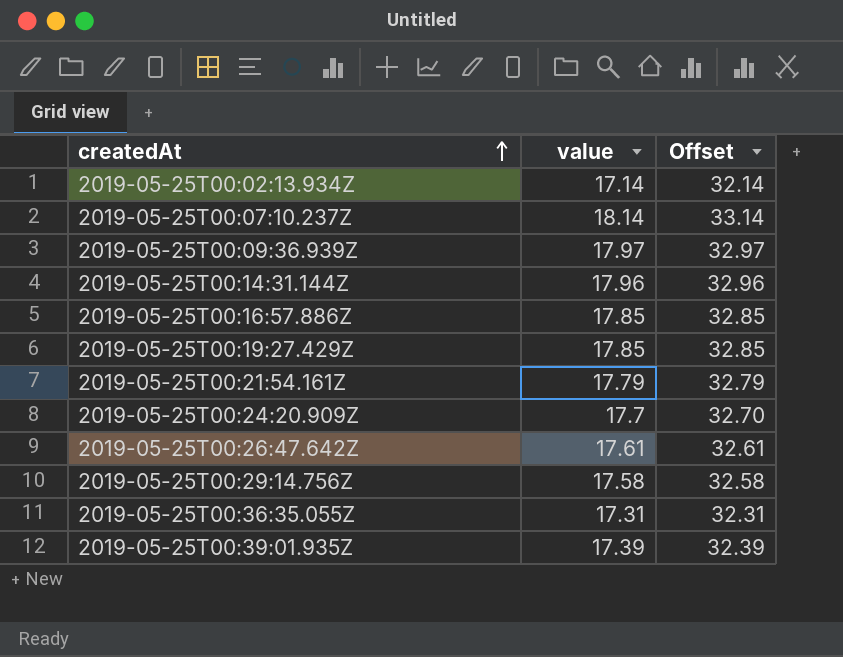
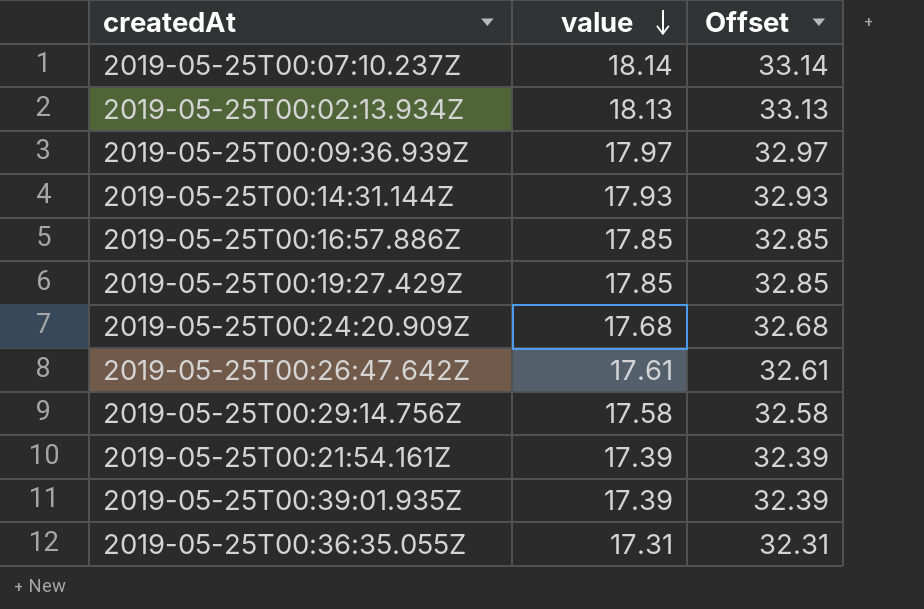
row order: createdAt ascending -> value descending
2019-05-25T00:02:13.934Z | value: 17.14 -> 18.13
2019-05-25T00:02:13.934Z | Offset: 32.14 -> 33.13
2019-05-25T00:14:31.144Z | value: 17.96 -> 17.93
2019-05-25T00:14:31.144Z | Offset: 32.96 -> 32.93
2019-05-25T00:24:20.909Z | value: 17.7 -> 17.68
2019-05-25T00:24:20.909Z | Offset: 32.70 -> 32.68
2019-05-25T00:21:54.161Z | value: 17.79 -> 17.39
2019-05-25T00:21:54.161Z | Offset: 32.79 -> 32.39

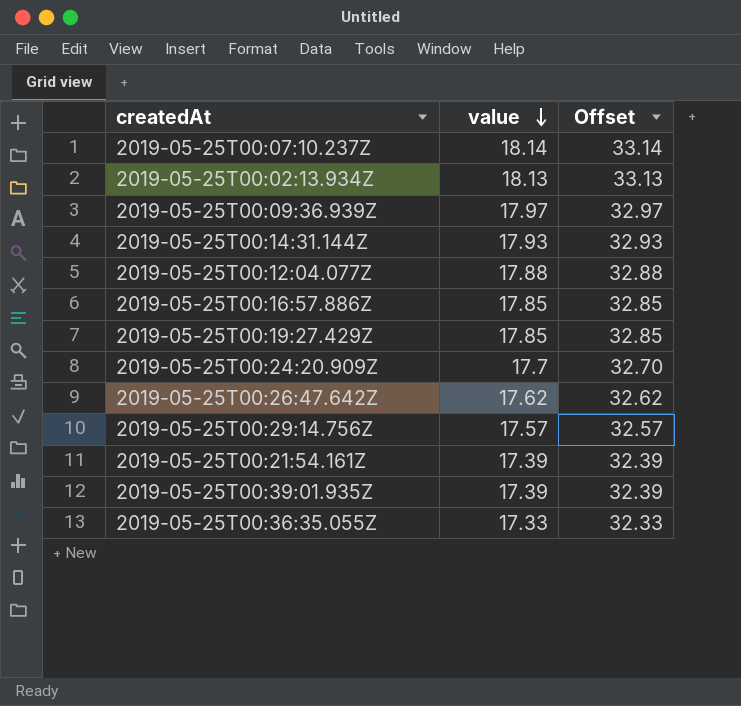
row 2019-05-25T00:12:04.077Z: none -> 17.88 | 32.88
2019-05-25T00:24:20.909Z | value: 17.68 -> 17.7
2019-05-25T00:24:20.909Z | Offset: 32.68 -> 32.70
2019-05-25T00:26:47.642Z | value: 17.61 -> 17.62
2019-05-25T00:26:47.642Z | Offset: 32.61 -> 32.62
2019-05-25T00:29:14.756Z | value: 17.58 -> 17.57
2019-05-25T00:29:14.756Z | Offset: 32.58 -> 32.57
2019-05-25T00:36:35.055Z | value: 17.31 -> 17.33
2019-05-25T00:36:35.055Z | Offset: 32.31 -> 32.33

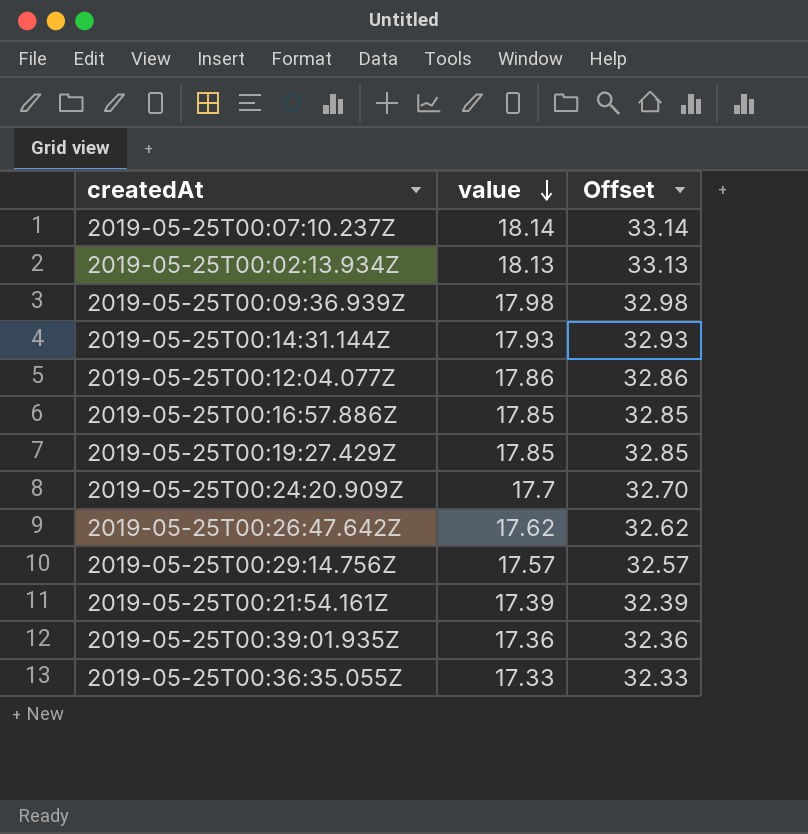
2019-05-25T00:09:36.939Z | value: 17.97 -> 17.98
2019-05-25T00:09:36.939Z | Offset: 32.97 -> 32.98
2019-05-25T00:12:04.077Z | value: 17.88 -> 17.86
2019-05-25T00:12:04.077Z | Offset: 32.88 -> 32.86
2019-05-25T00:39:01.935Z | value: 17.39 -> 17.36
2019-05-25T00:39:01.935Z | Offset: 32.39 -> 32.36

